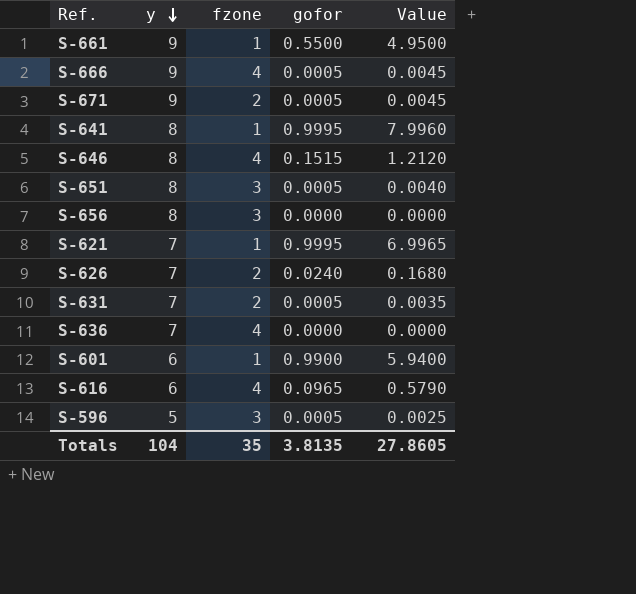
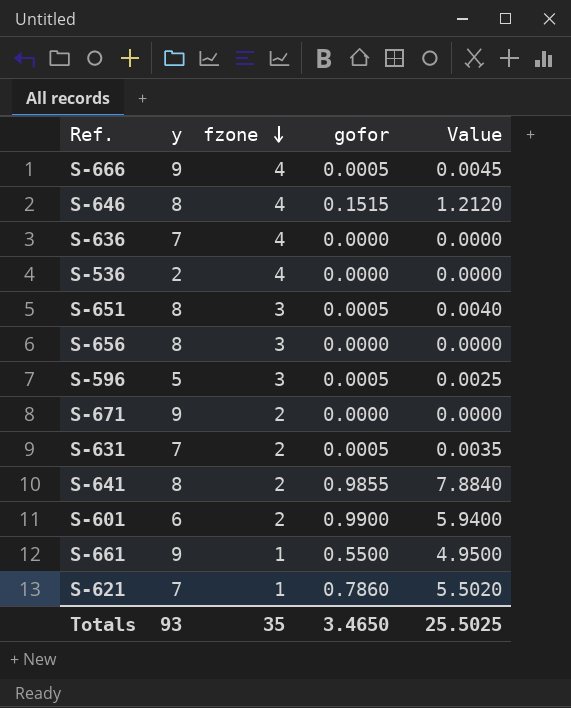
row order: y descending -> fzone descending
row S-626: 7 | 2 | 0.0240 | 0.1680 -> none
row S-616: 6 | 4 | 0.0965 | 0.5790 -> none
row S-536: none -> 2 | 4 | 0.0000 | 0.0000
S-671 | gofor: 0.0005 -> 0.0000
S-671 | Value: 0.0045 -> 0.0000
S-641 | fzone: 1 -> 2
S-641 | gofor: 0.9995 -> 0.9855
S-641 | Value: 7.9960 -> 7.8840
S-601 | fzone: 1 -> 2
S-621 | gofor: 0.9995 -> 0.7860
S-621 | Value: 6.9965 -> 5.5020
Totals | y: 104 -> 93
Totals | gofor: 3.8135 -> 3.4650
Totals | Value: 27.8605 -> 25.5025

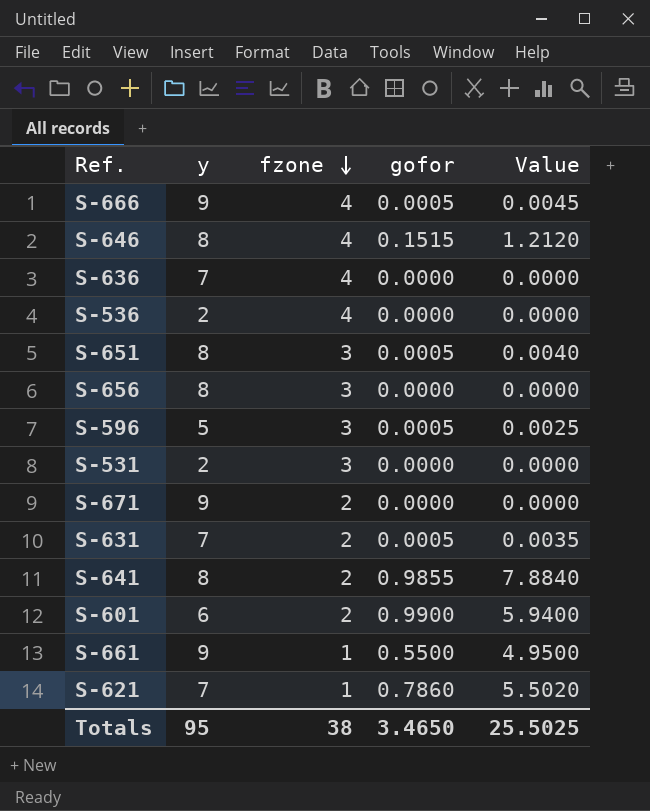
row S-531: none -> 2 | 3 | 0.0000 | 0.0000
Totals | y: 93 -> 95
Totals | fzone: 35 -> 38

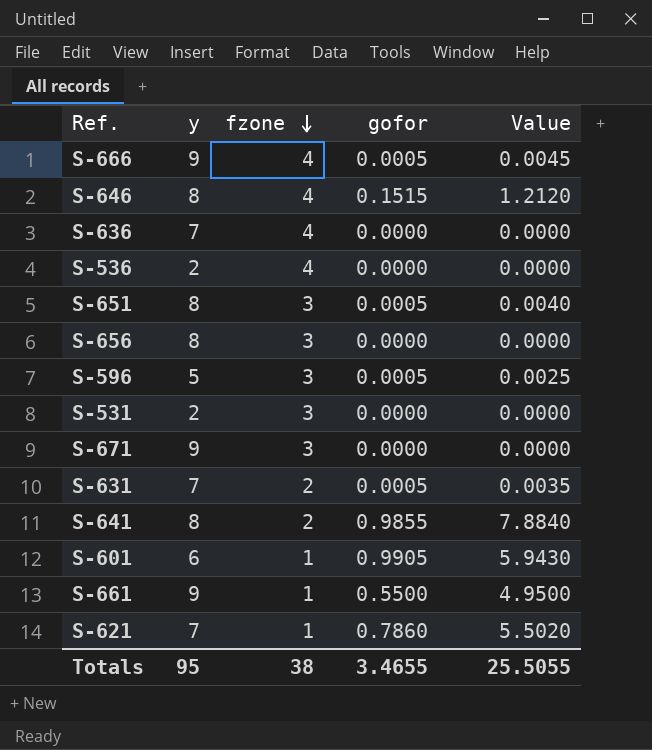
S-671 | fzone: 2 -> 3
S-601 | fzone: 2 -> 1
S-601 | gofor: 0.9900 -> 0.9905
S-601 | Value: 5.9400 -> 5.9430
Totals | gofor: 3.4650 -> 3.4655
Totals | Value: 25.5025 -> 25.5055

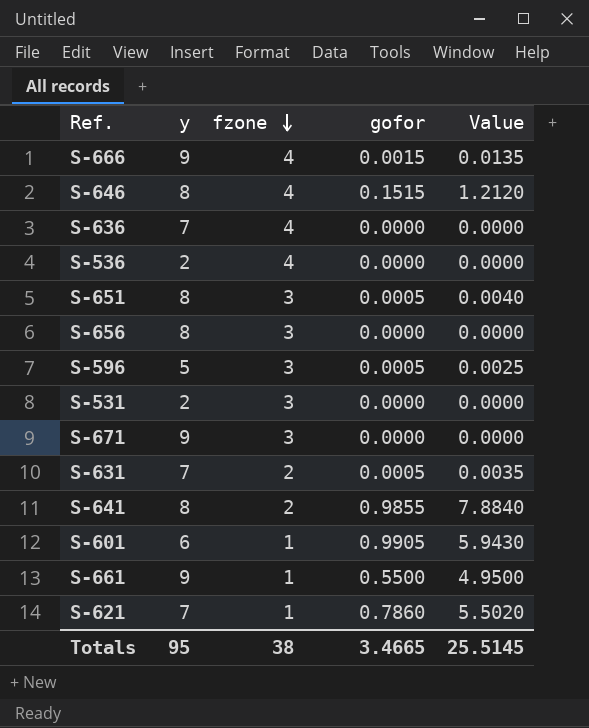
S-666 | gofor: 0.0005 -> 0.0015
S-666 | Value: 0.0045 -> 0.0135
Totals | gofor: 3.4655 -> 3.4665
Totals | Value: 25.5055 -> 25.5145

